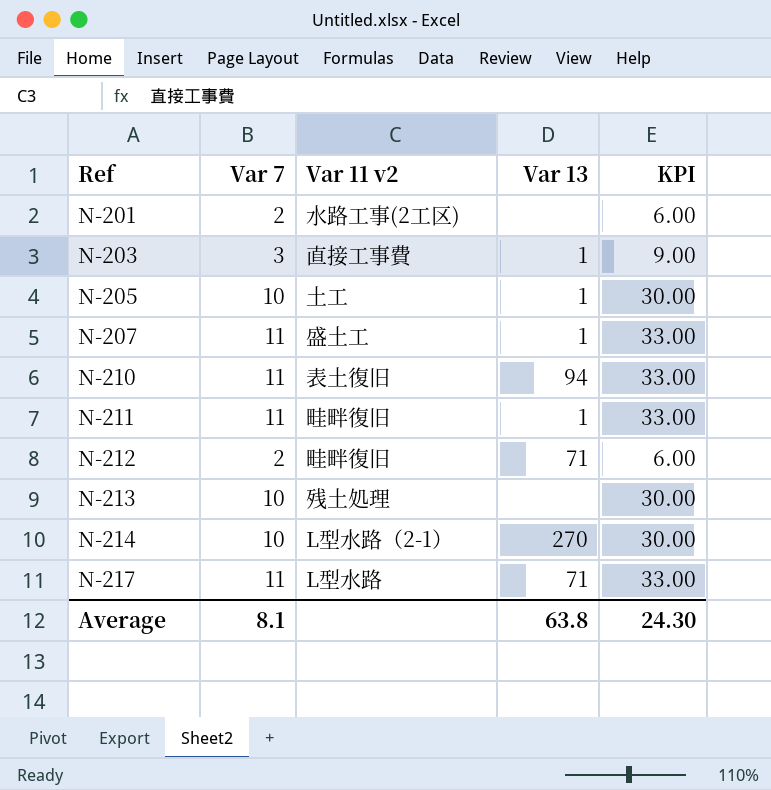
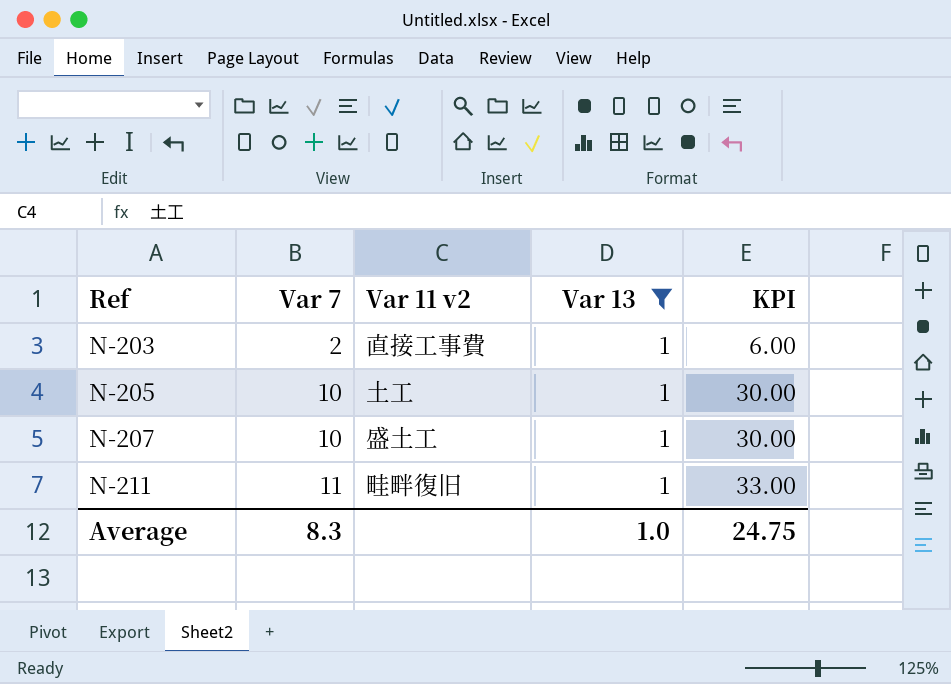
filter: none -> Var 13 = 1
N-203 | Var 7: 3 -> 2
N-203 | KPI: 9.00 -> 6.00
N-207 | Var 7: 11 -> 10
N-207 | KPI: 33.00 -> 30.00
Average | Var 7: 8.1 -> 8.3
Average | Var 13: 63.8 -> 1.0
Average | KPI: 24.30 -> 24.75

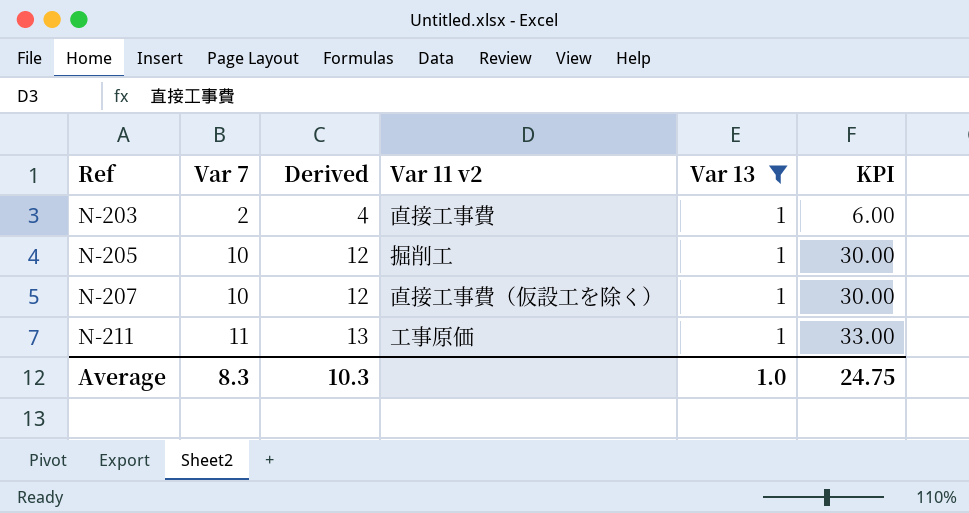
column Derived | formula: none -> [Var 7] + 2
N-205 | Var 11 v2: 土工 -> 掘削工
N-207 | Var 11 v2: 盛土工 -> 直接工事費（仮設工を除く）
N-211 | Var 11 v2: 畦畔復旧 -> 工事原価

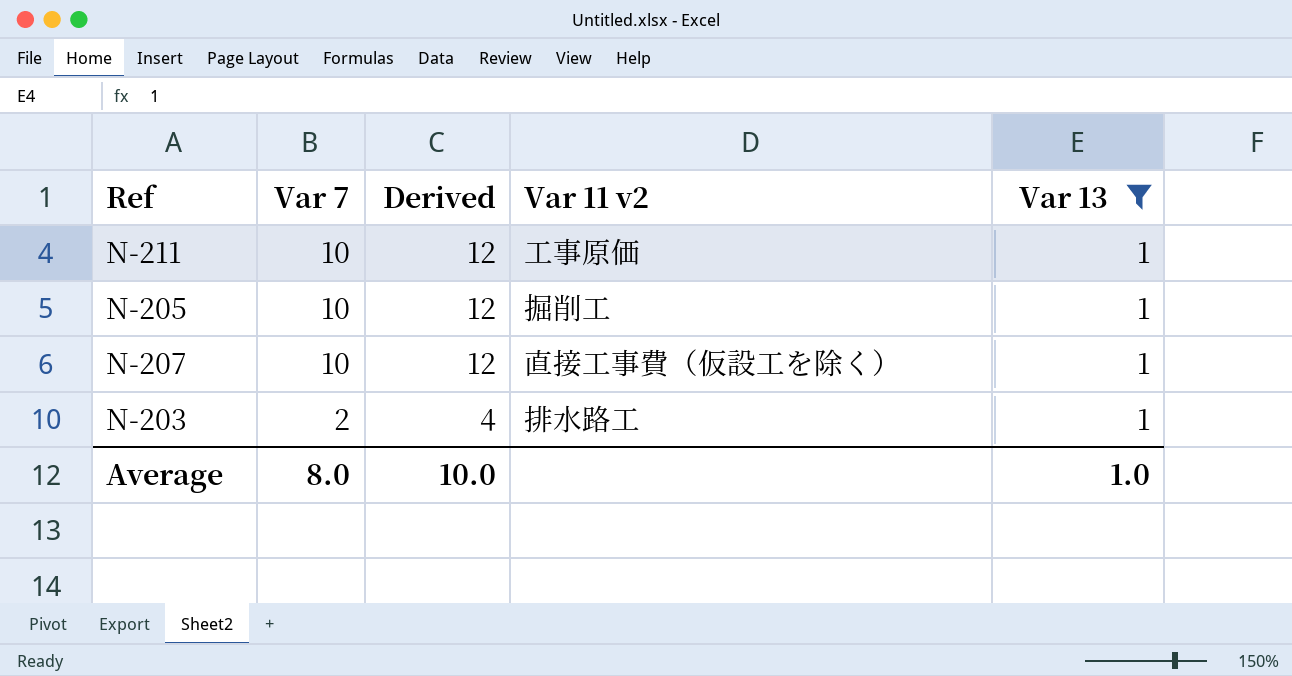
row order: Ref ascending -> Var 7 descending
column KPI | formula: [Var 7] * 3 -> none
N-211 | Var 7: 11 -> 10
N-211 | Derived: 13 -> 12
N-203 | Var 11 v2: 直接工事費 -> 排水路工
Average | Var 7: 8.3 -> 8.0
Average | Derived: 10.3 -> 10.0

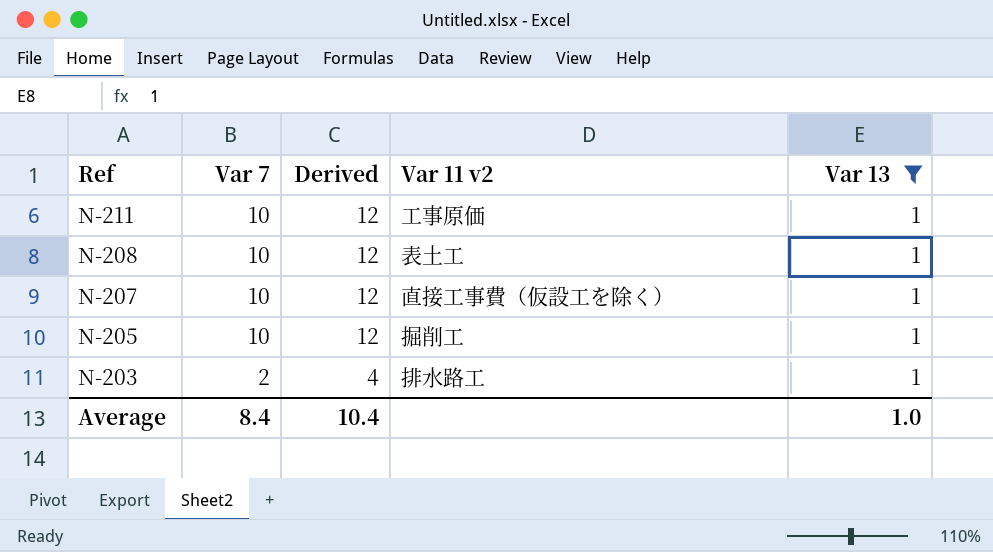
row order: Var 7 descending -> Ref descending
row N-208: none -> 10 | 12 | 表土工 | 1
Average | Var 7: 8.0 -> 8.4
Average | Derived: 10.0 -> 10.4

